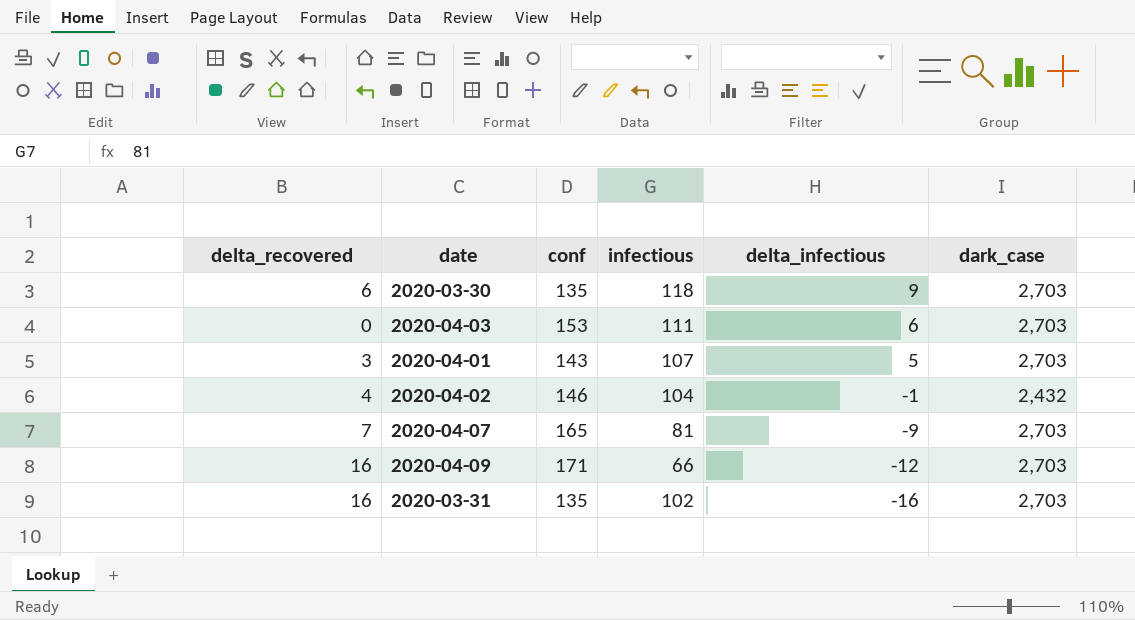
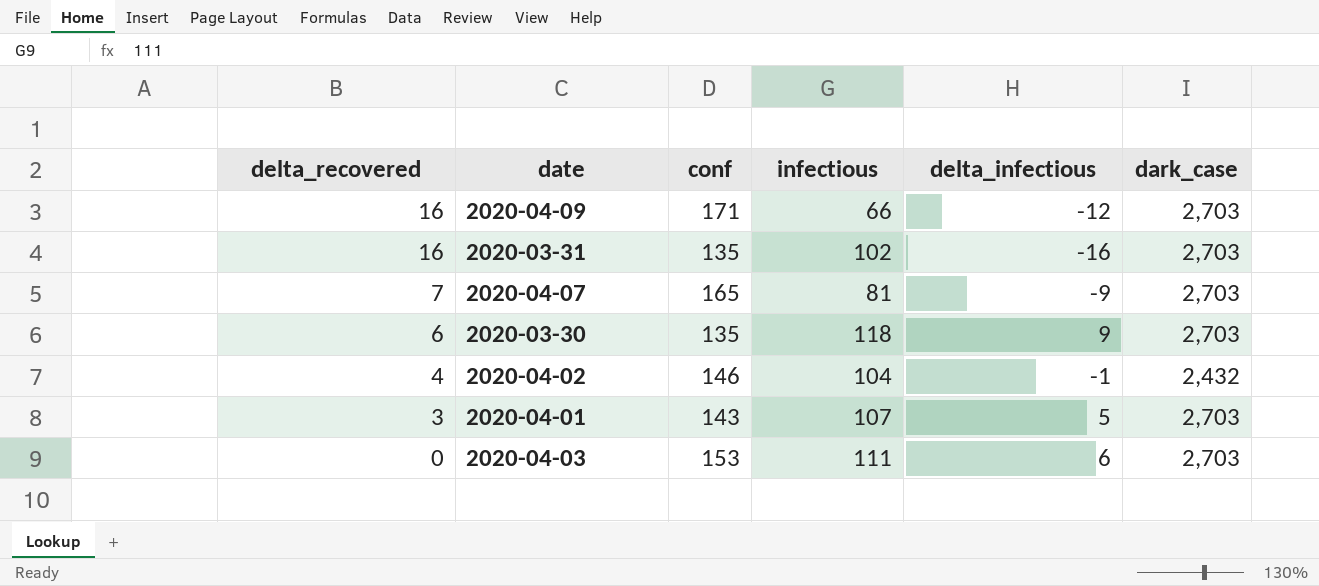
row order: delta_infectious descending -> delta_recovered descending

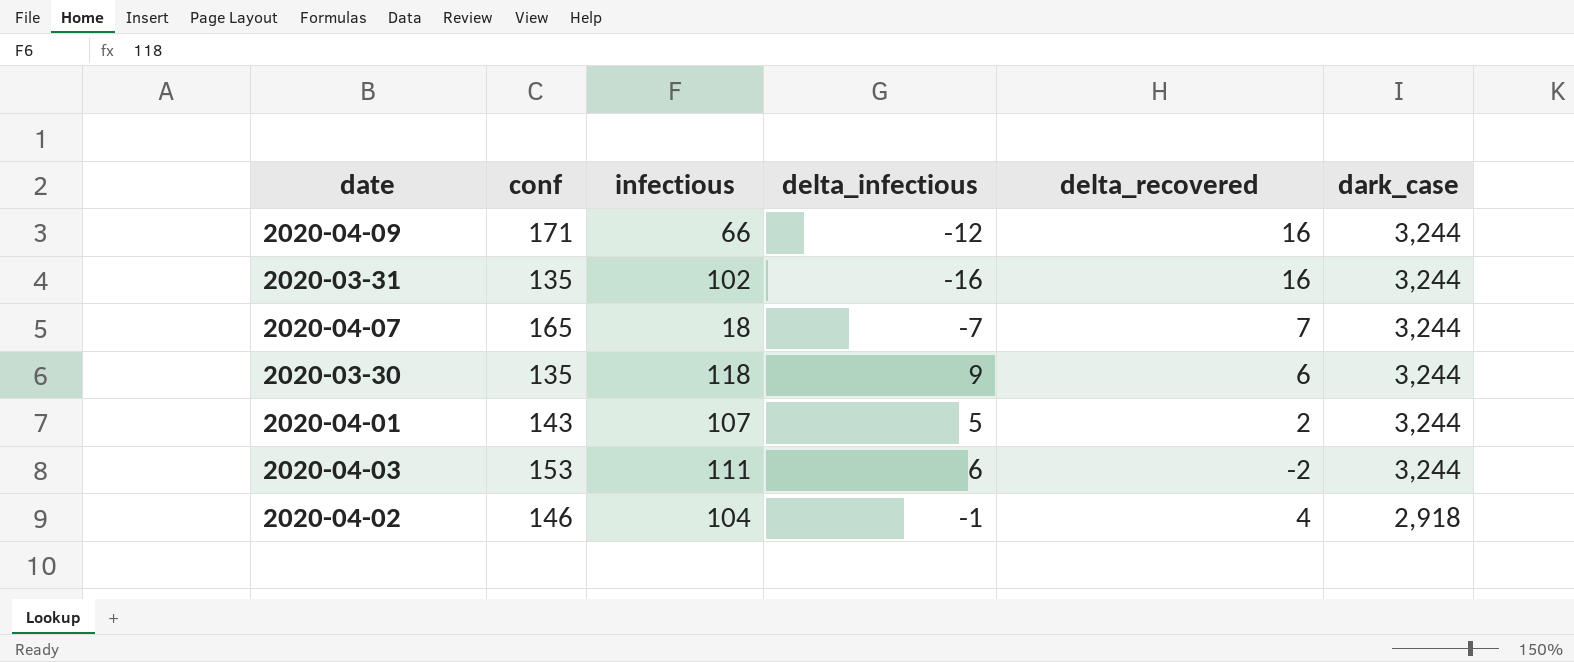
row order: delta_recovered descending -> dark_case descending
column delta_recovered | position: 1 -> 5
2020-04-09 | dark_case: 2,703 -> 3,244
2020-03-31 | dark_case: 2,703 -> 3,244
2020-04-07 | infectious: 81 -> 18
2020-04-07 | delta_infectious: -9 -> -7
2020-04-07 | dark_case: 2,703 -> 3,244
2020-03-30 | dark_case: 2,703 -> 3,244
2020-04-01 | delta_recovered: 3 -> 2
2020-04-01 | dark_case: 2,703 -> 3,244
2020-04-03 | delta_recovered: 0 -> -2
2020-04-03 | dark_case: 2,703 -> 3,244
2020-04-02 | dark_case: 2,432 -> 2,918

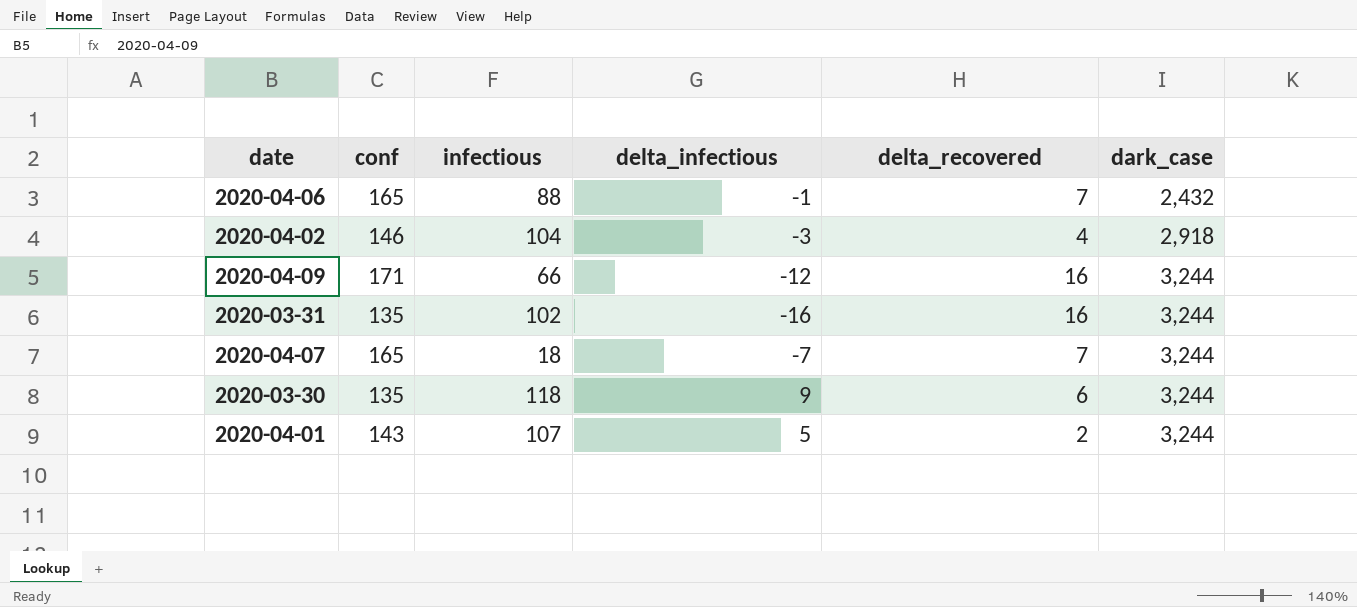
row order: dark_case descending -> dark_case ascending
row 2020-04-03: 153 | 111 | 6 | -2 | 3,244 -> none
row 2020-04-06: none -> 165 | 88 | -1 | 7 | 2,432
2020-04-02 | delta_infectious: -1 -> -3

